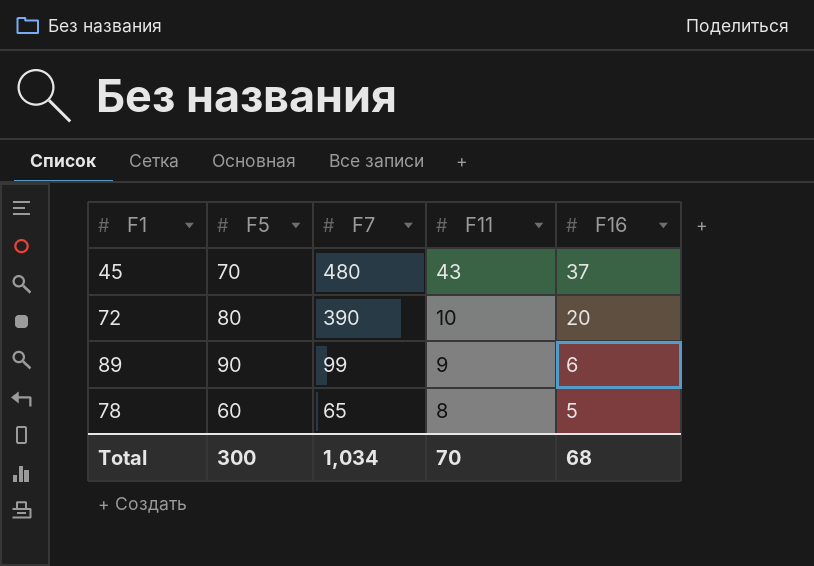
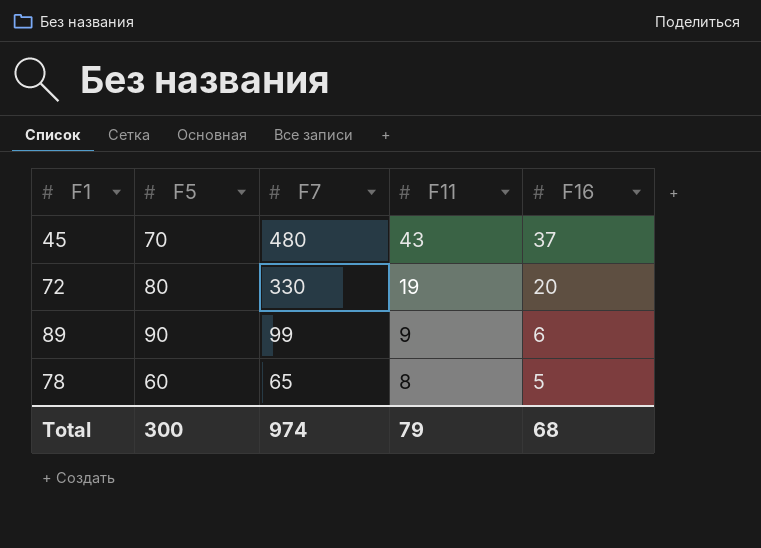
72 | F7: 390 -> 330
72 | F11: 10 -> 19
Total | F7: 1,034 -> 974
Total | F11: 70 -> 79

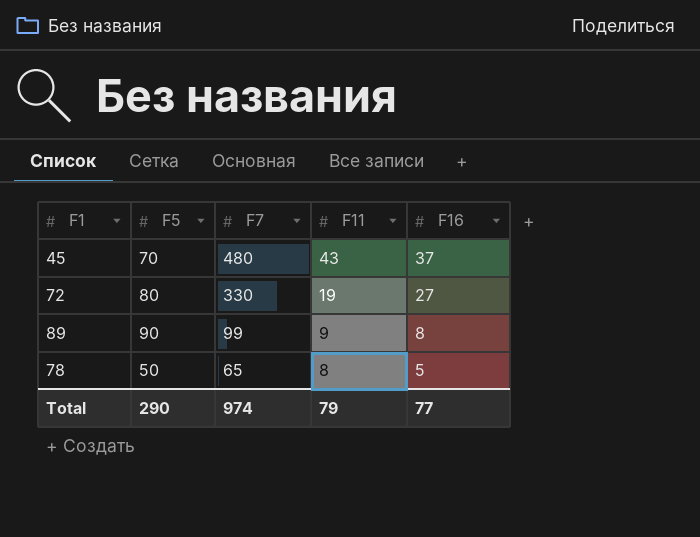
72 | F16: 20 -> 27
89 | F16: 6 -> 8
78 | F5: 60 -> 50
Total | F5: 300 -> 290
Total | F16: 68 -> 77

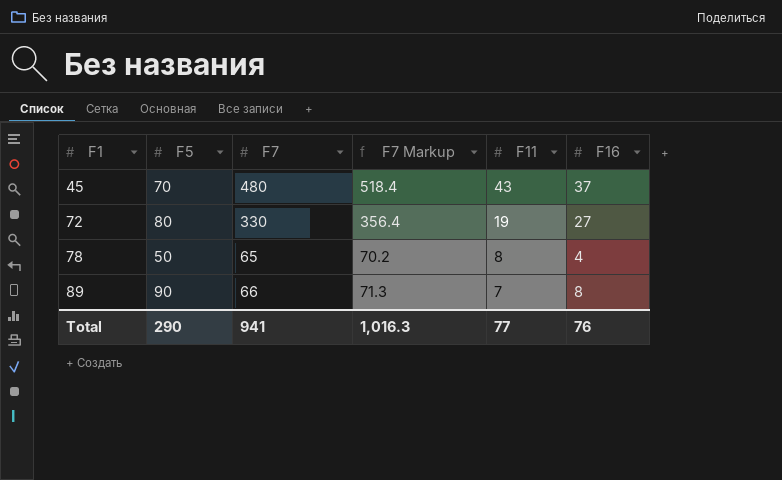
row order: F7 descending -> F1 ascending
column F7 Markup | formula: none -> [F7] * 1.08
78 | F16: 5 -> 4
89 | F7: 99 -> 66
89 | F11: 9 -> 7
Total | F7: 974 -> 941
Total | F11: 79 -> 77
Total | F16: 77 -> 76

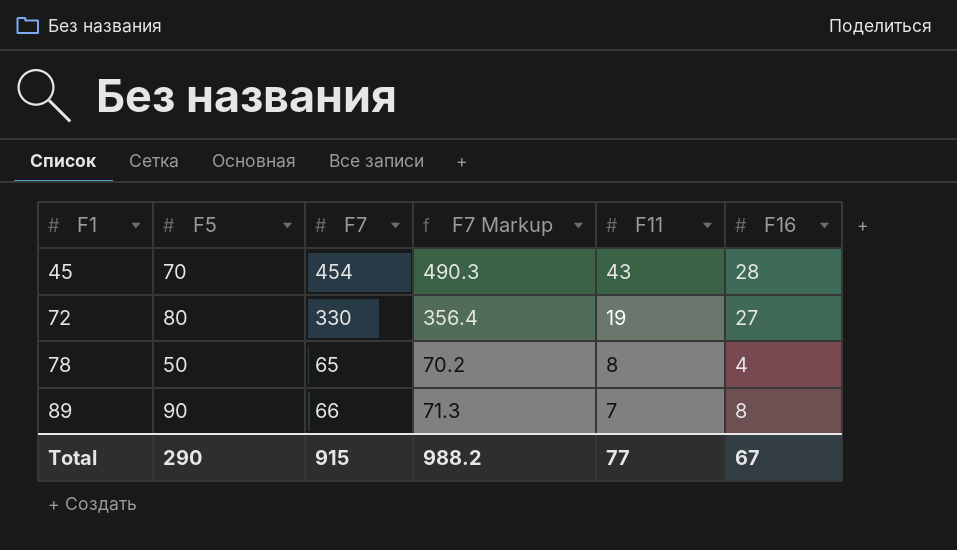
45 | F7: 480 -> 454
45 | F7 Markup: 518.4 -> 490.3
45 | F16: 37 -> 28
Total | F7: 941 -> 915
Total | F7 Markup: 1,016.3 -> 988.2
Total | F16: 76 -> 67

